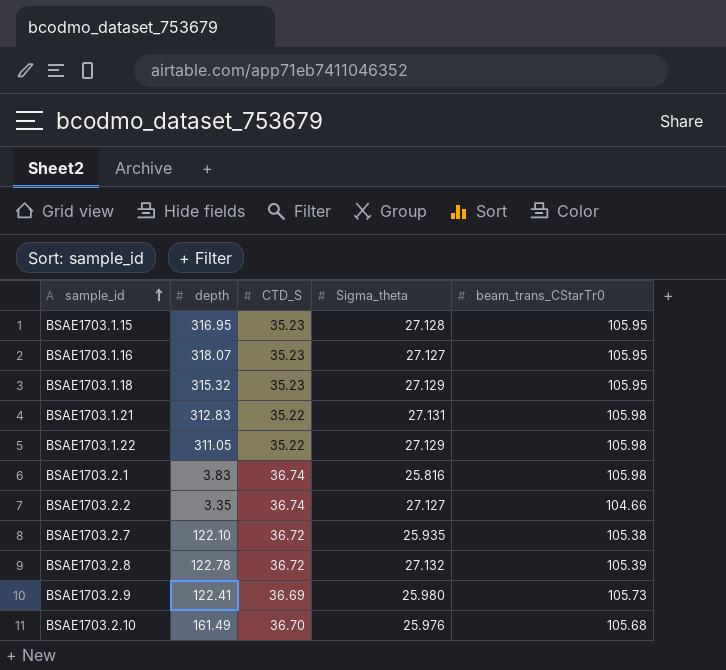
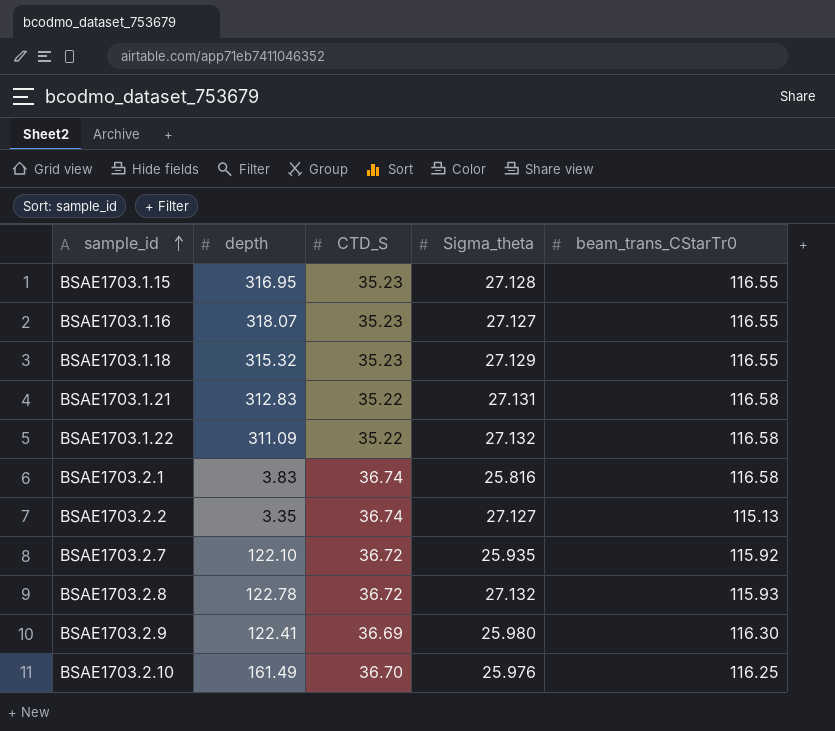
BSAE1703.1.15 | beam_trans_CStarTr0: 105.95 -> 116.55
BSAE1703.1.16 | beam_trans_CStarTr0: 105.95 -> 116.55
BSAE1703.1.18 | beam_trans_CStarTr0: 105.95 -> 116.55
BSAE1703.1.21 | beam_trans_CStarTr0: 105.98 -> 116.58
BSAE1703.1.22 | depth: 311.05 -> 311.09
BSAE1703.1.22 | Sigma_theta: 27.129 -> 27.132
BSAE1703.1.22 | beam_trans_CStarTr0: 105.98 -> 116.58
BSAE1703.2.1 | beam_trans_CStarTr0: 105.98 -> 116.58
BSAE1703.2.2 | beam_trans_CStarTr0: 104.66 -> 115.13
BSAE1703.2.7 | beam_trans_CStarTr0: 105.38 -> 115.92
BSAE1703.2.8 | beam_trans_CStarTr0: 105.39 -> 115.93
BSAE1703.2.9 | beam_trans_CStarTr0: 105.73 -> 116.30
BSAE1703.2.10 | beam_trans_CStarTr0: 105.68 -> 116.25

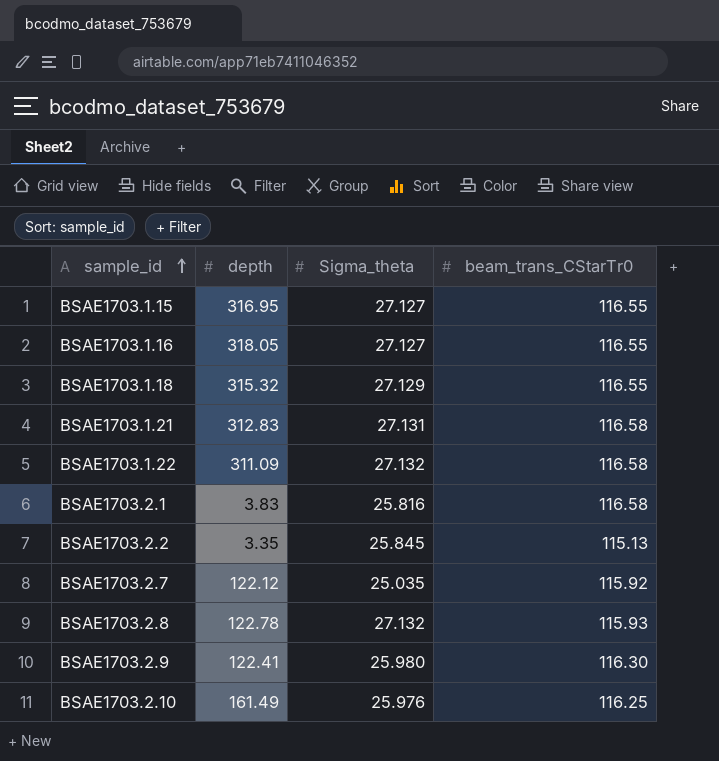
column CTD_S | position: 3 -> none
BSAE1703.1.15 | Sigma_theta: 27.128 -> 27.127
BSAE1703.1.16 | depth: 318.07 -> 318.05
BSAE1703.2.2 | Sigma_theta: 27.127 -> 25.845
BSAE1703.2.7 | depth: 122.10 -> 122.12
BSAE1703.2.7 | Sigma_theta: 25.935 -> 25.035

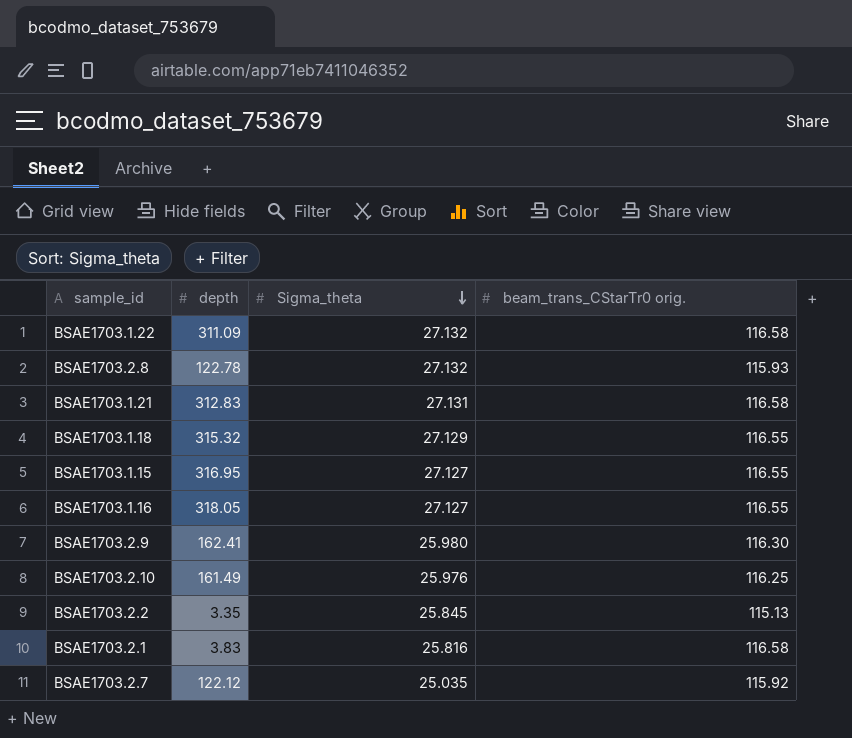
row order: sample_id ascending -> Sigma_theta descending
column name: beam_trans_CStarTr0 -> beam_trans_CStarTr0 orig.
BSAE1703.2.9 | depth: 122.41 -> 162.41

